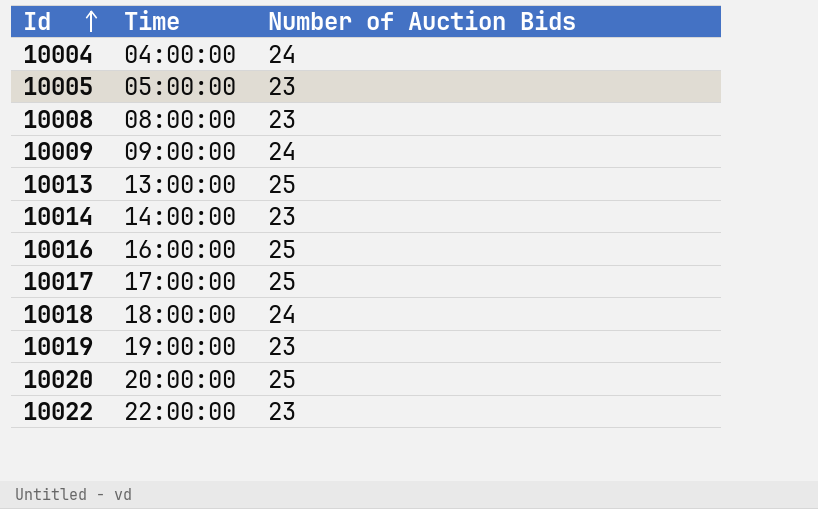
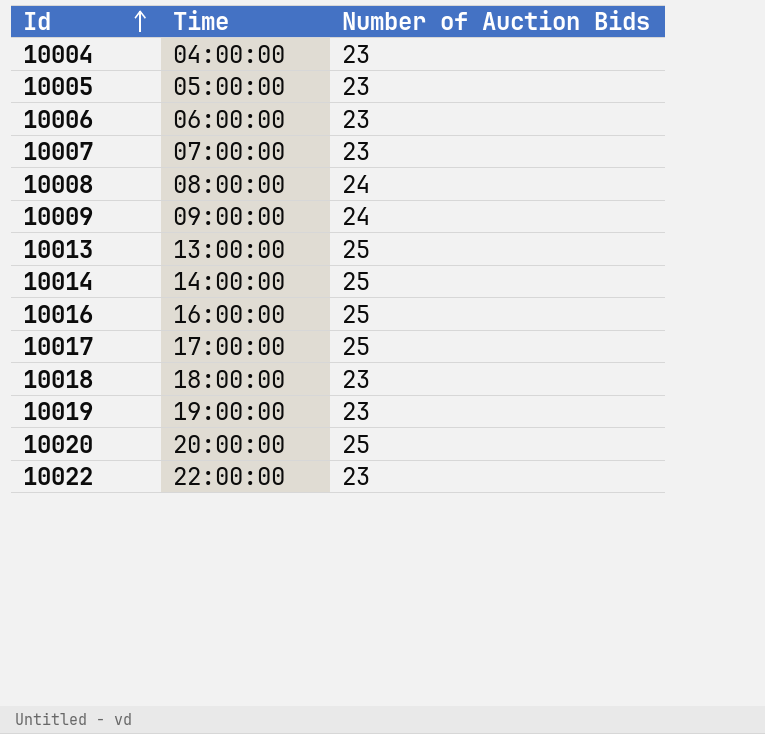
10004 | Number of Auction Bids: 24 -> 23
row 10006: none -> 06:00:00 | 23
row 10007: none -> 07:00:00 | 23
10008 | Number of Auction Bids: 23 -> 24
10014 | Number of Auction Bids: 23 -> 25
10018 | Number of Auction Bids: 24 -> 23

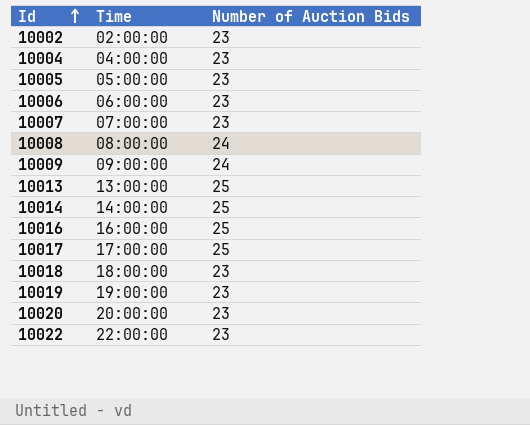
row 10002: none -> 02:00:00 | 23
10020 | Number of Auction Bids: 25 -> 23

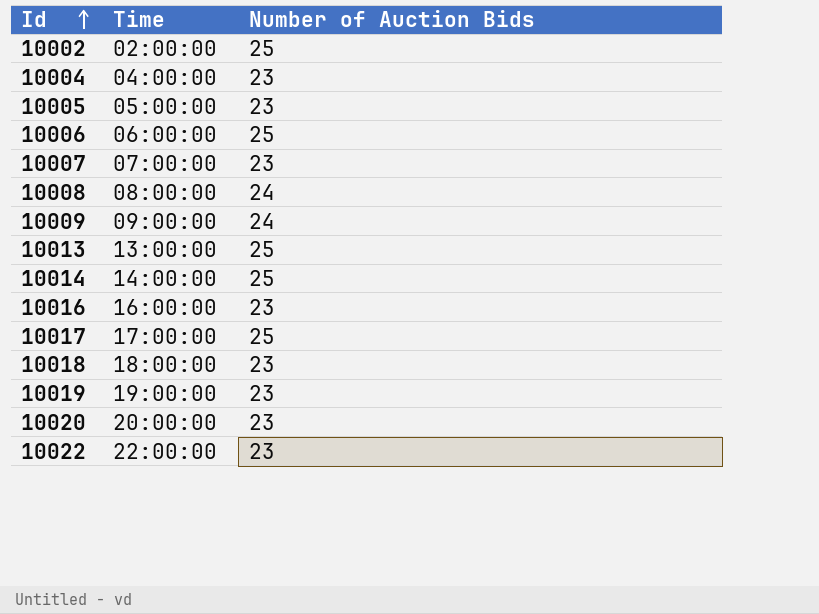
10002 | Number of Auction Bids: 23 -> 25
10006 | Number of Auction Bids: 23 -> 25
10016 | Number of Auction Bids: 25 -> 23

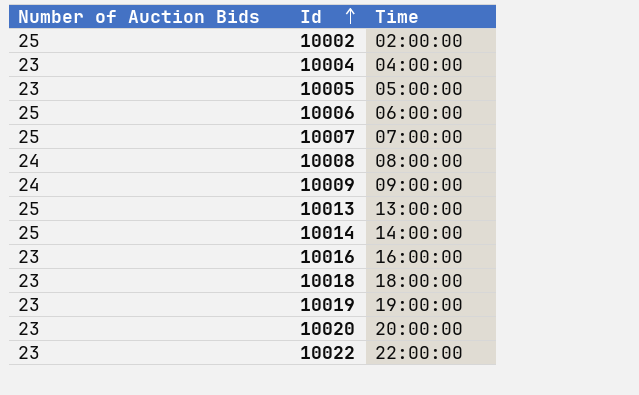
column Number of Auction Bids | position: 3 -> 1
row 10017: 17:00:00 | 25 -> none
10007 | Number of Auction Bids: 23 -> 25

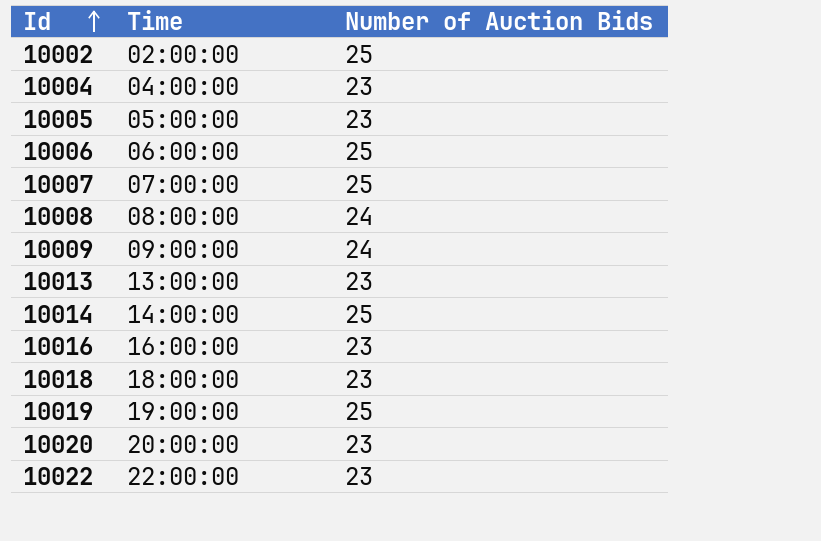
column Number of Auction Bids | position: 1 -> 3
10013 | Number of Auction Bids: 25 -> 23
10019 | Number of Auction Bids: 23 -> 25

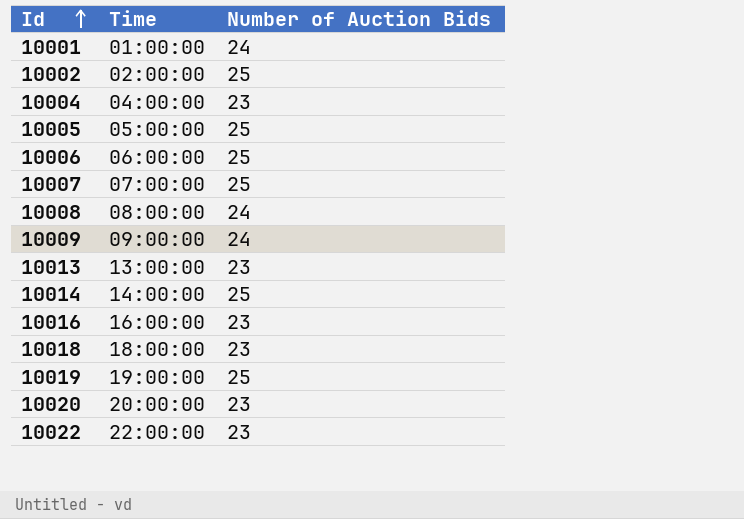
row 10001: none -> 01:00:00 | 24
10005 | Number of Auction Bids: 23 -> 25

